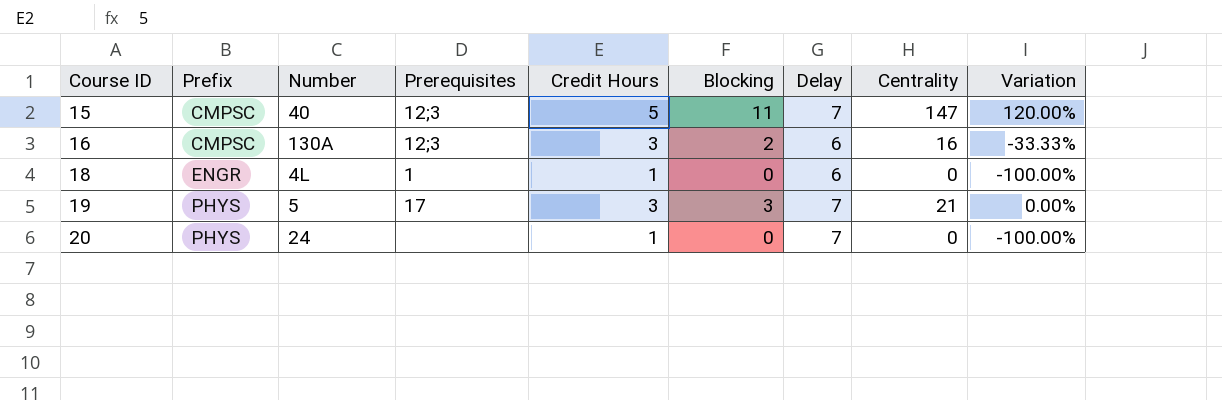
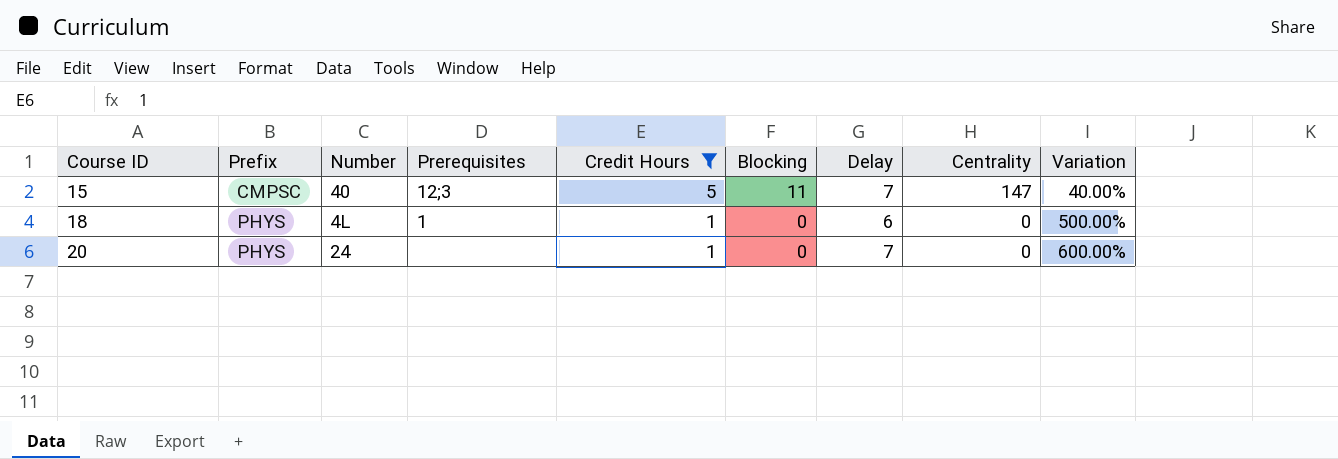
filter: none -> Credit Hours != 3
column Variation | formula: ([Blocking] - [Credit Hours]) / [Credit Hours] -> ([Delay] - [Credit Hours]) / [Credit Hours]
18 | Prefix: ENGR -> PHYS

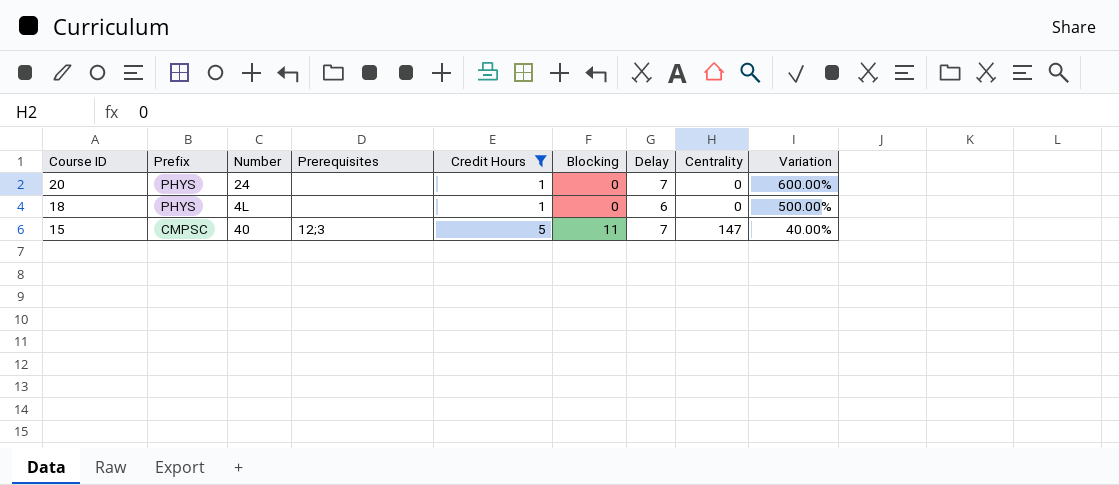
row order: Course ID ascending -> Course ID descending
18 | Prerequisites: 1 -> none

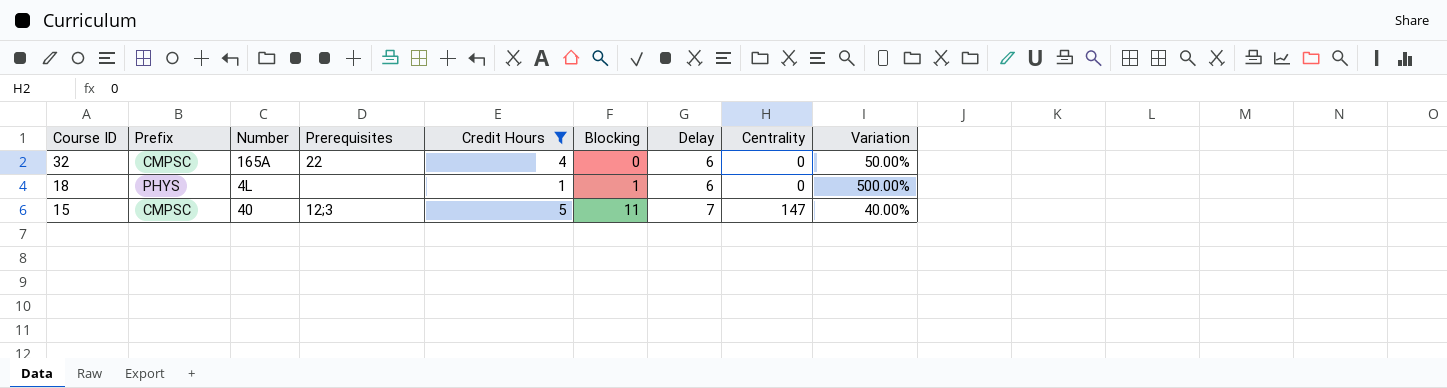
row 20: PHYS | 24 | none | 1 | 0 | 7 | 0 | 600.00% -> none
row 32: none -> CMPSC | 165A | 22 | 4 | 0 | 6 | 0 | 50.00%
18 | Blocking: 0 -> 1

